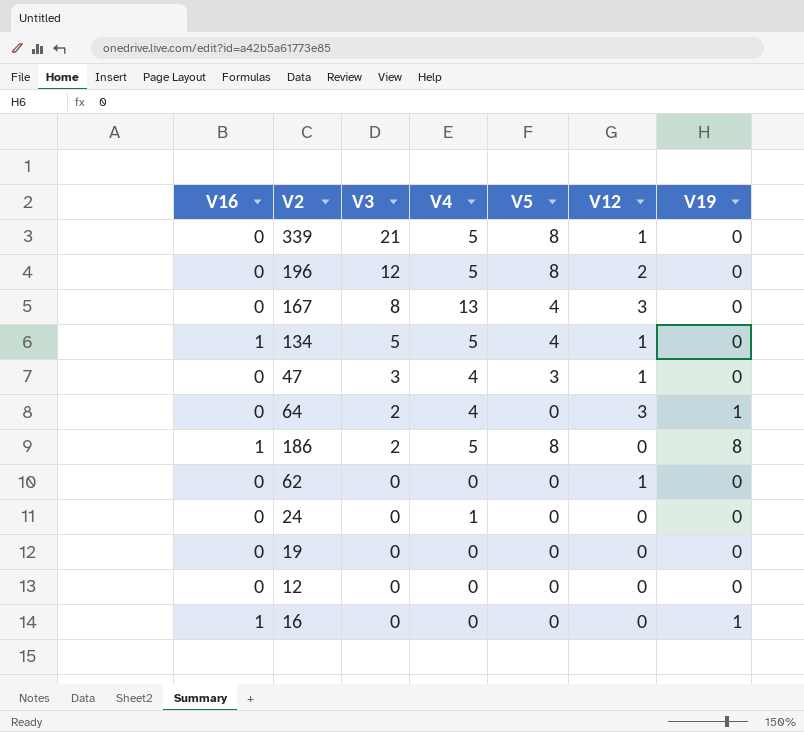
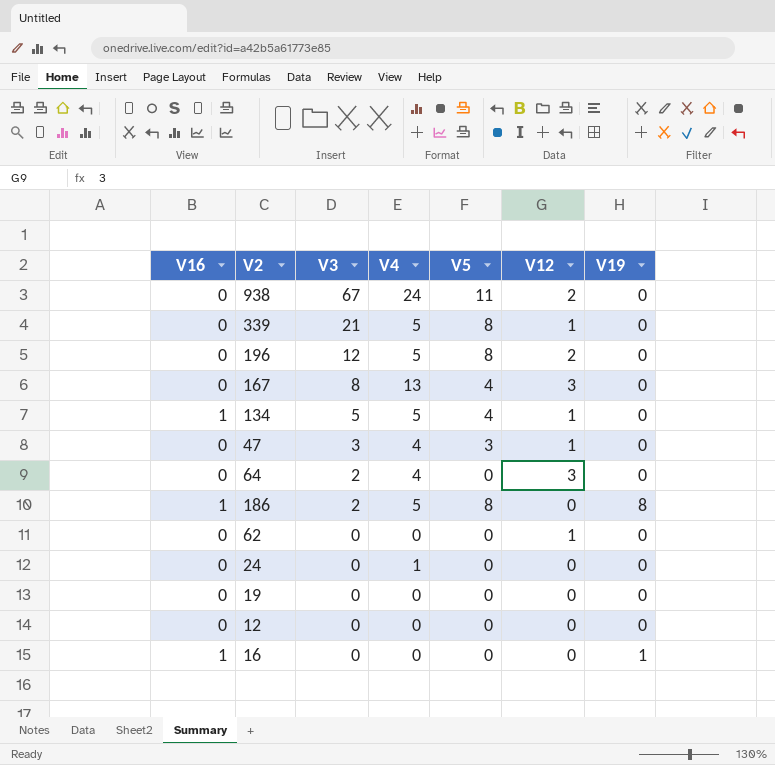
row 938: none -> 0 | 67 | 24 | 11 | 2 | 0
64 | V19: 1 -> 0

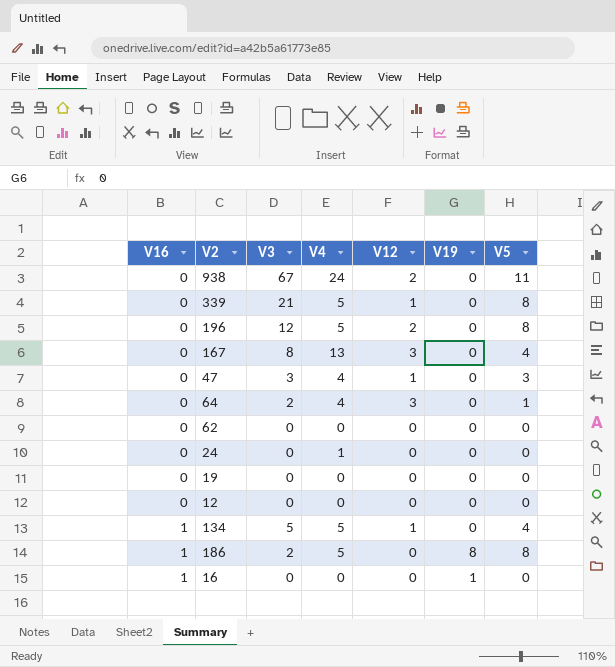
row order: V3 descending -> V16 ascending
column V5 | position: 5 -> 7
64 | V5: 0 -> 1
62 | V12: 1 -> 0

